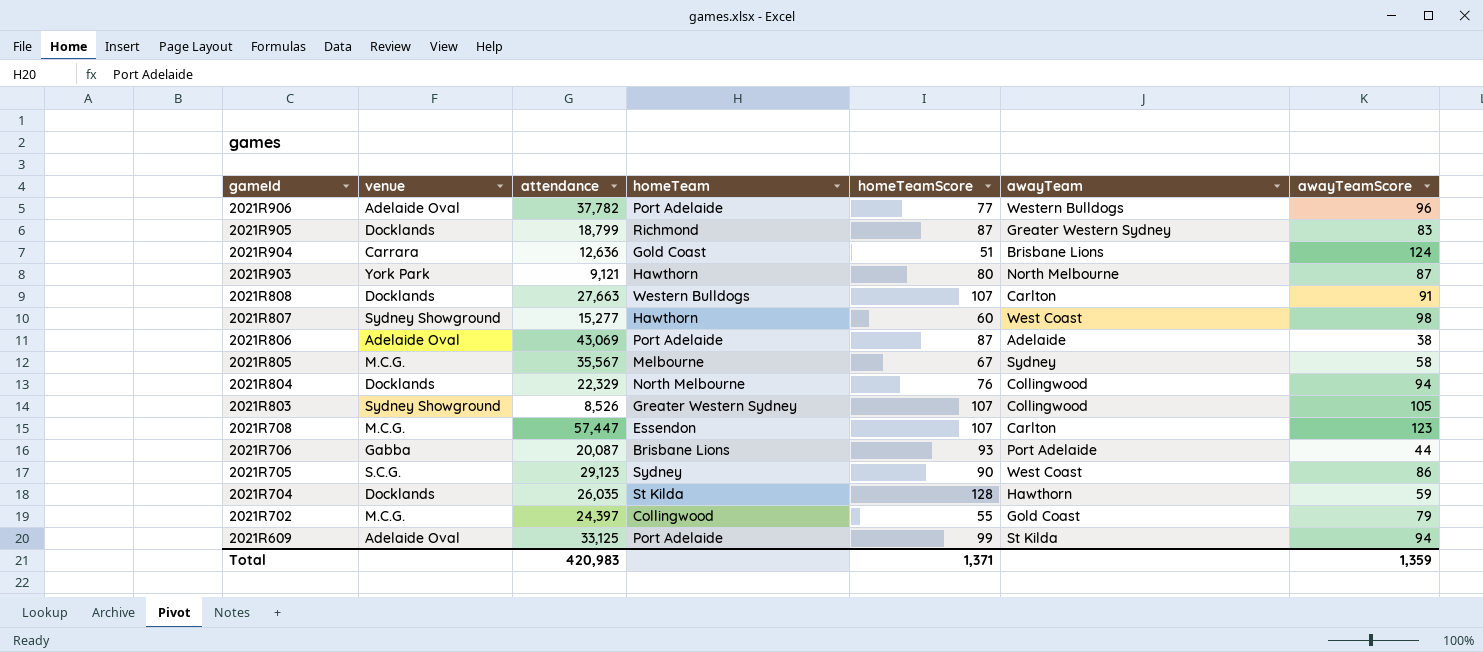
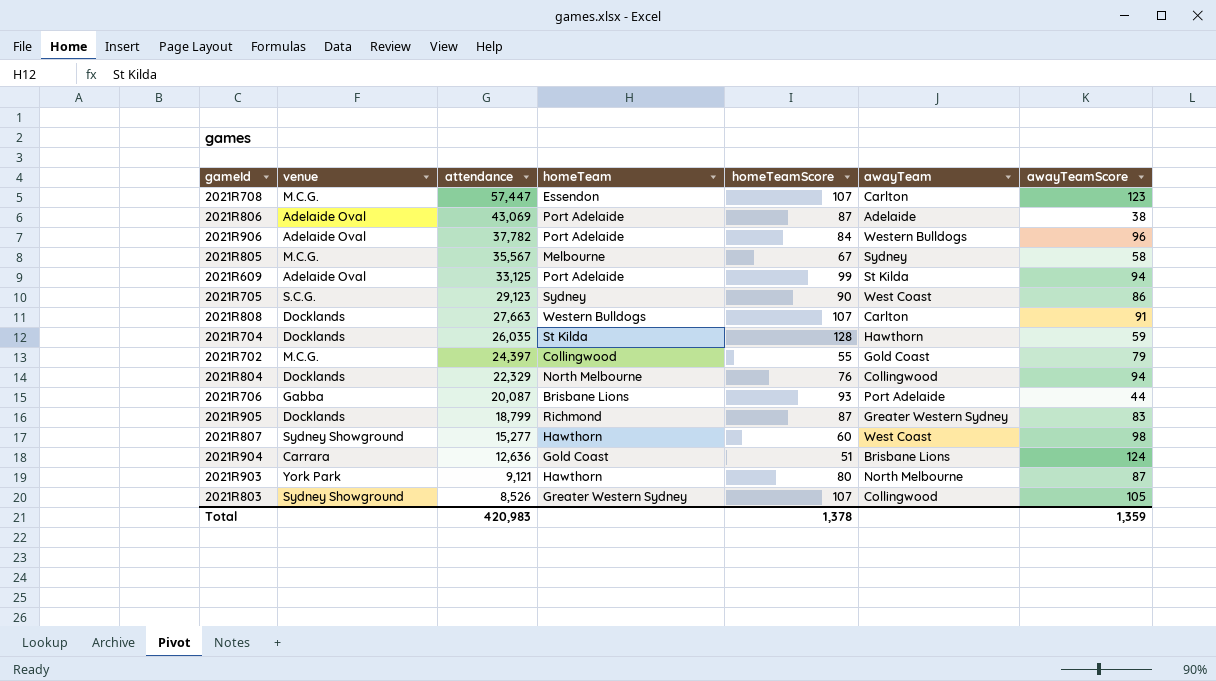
row order: gameId descending -> attendance descending
2021R906 | homeTeamScore: 77 -> 84
Total | homeTeamScore: 1,371 -> 1,378

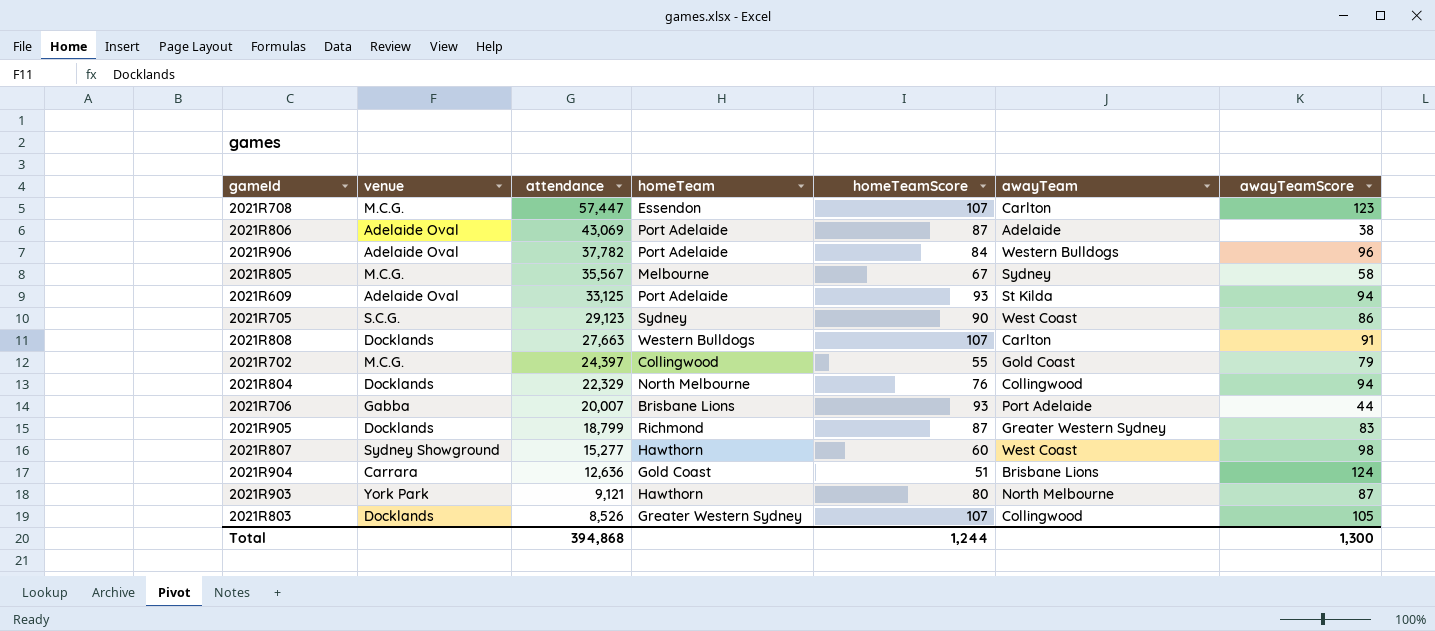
row 2021R704: Docklands | 26,035 | St Kilda | 128 | Hawthorn | 59 -> none
2021R609 | homeTeamScore: 99 -> 93
2021R706 | attendance: 20,087 -> 20,007
2021R803 | venue: Sydney Showground -> Docklands
Total | attendance: 420,983 -> 394,868
Total | homeTeamScore: 1,378 -> 1,244
Total | awayTeamScore: 1,359 -> 1,300

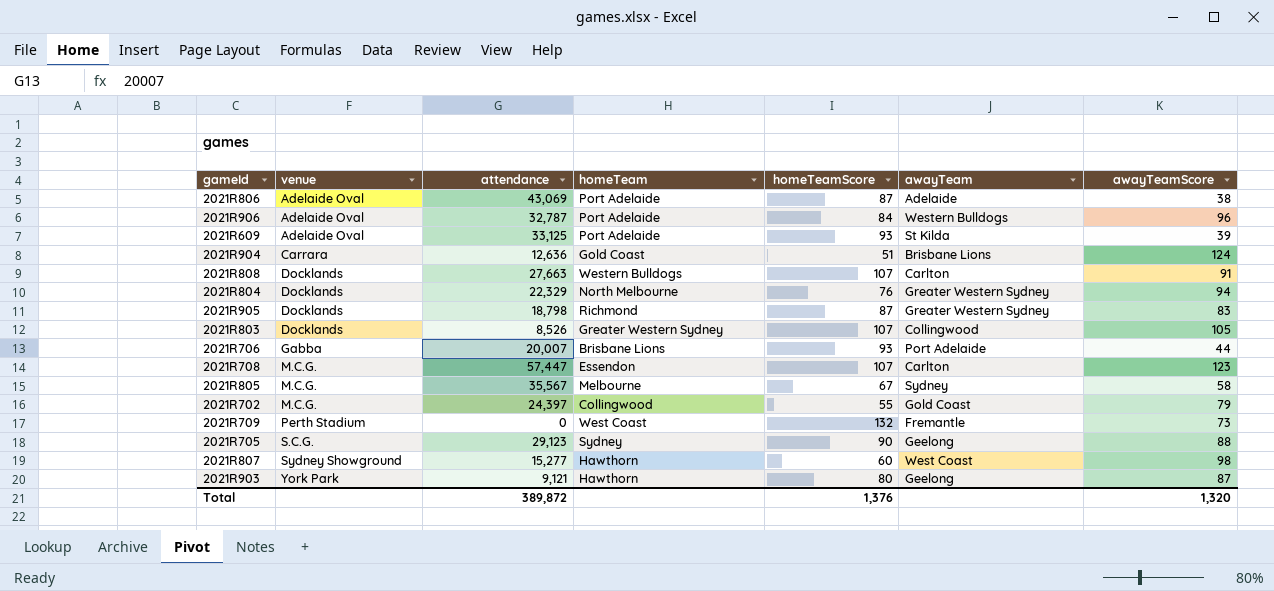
row order: attendance descending -> venue ascending
2021R906 | attendance: 37,782 -> 32,787
2021R609 | awayTeamScore: 94 -> 39
2021R804 | awayTeam: Collingwood -> Greater Western Sydney
2021R905 | attendance: 18,799 -> 18,798
row 2021R709: none -> Perth Stadium | 0 | West Coast | 132 | Fremantle | 73
2021R705 | awayTeam: West Coast -> Geelong
2021R705 | awayTeamScore: 86 -> 88
2021R903 | awayTeam: North Melbourne -> Geelong
Total | attendance: 394,868 -> 389,872
Total | homeTeamScore: 1,244 -> 1,376
Total | awayTeamScore: 1,300 -> 1,320

